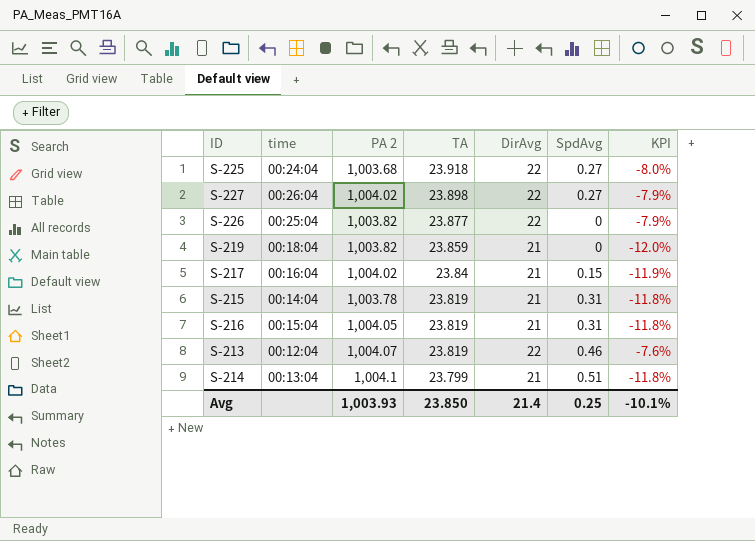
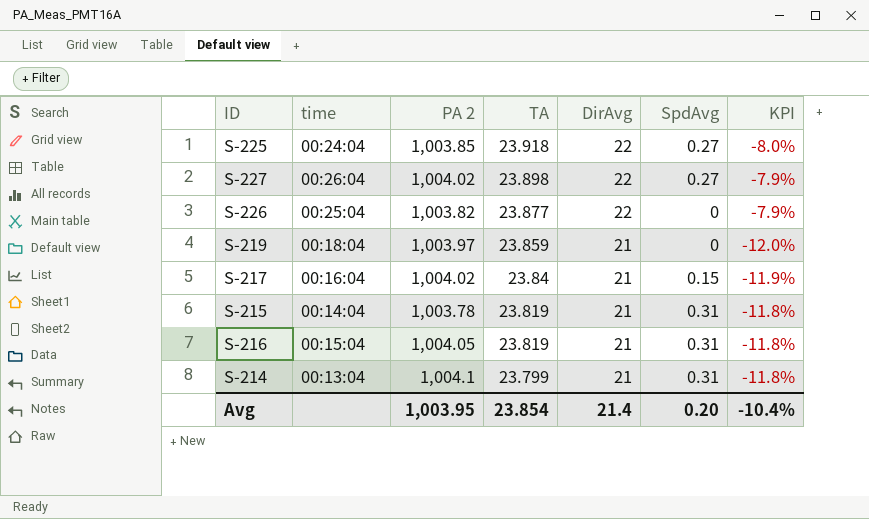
row S-213: 00:12:04 | 1,004.07 | 23.819 | 22 | 0.46 | -7.6% -> none
S-225 | PA 2: 1,003.68 -> 1,003.85
S-219 | PA 2: 1,003.82 -> 1,003.97
S-214 | SpdAvg: 0.51 -> 0.31
Avg | PA 2: 1,003.93 -> 1,003.95
Avg | TA: 23.850 -> 23.854
Avg | SpdAvg: 0.25 -> 0.20
Avg | KPI: -10.1% -> -10.4%

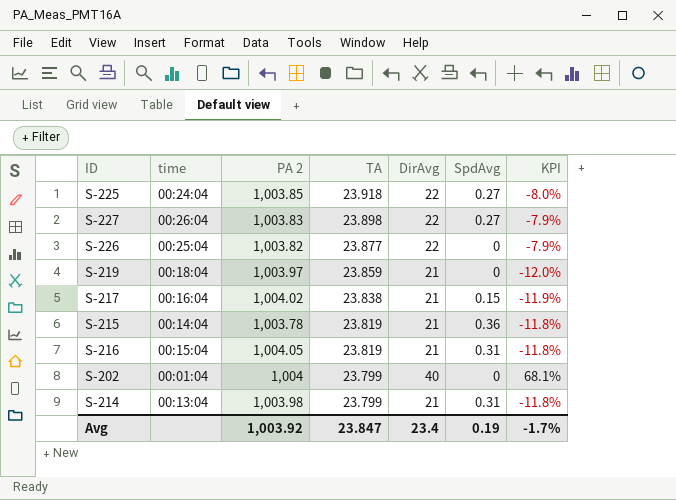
S-227 | PA 2: 1,004.02 -> 1,003.83
S-217 | TA: 23.84 -> 23.838
S-215 | SpdAvg: 0.31 -> 0.36
row S-202: none -> 00:01:04 | 1,004 | 23.799 | 40 | 0 | 68.1%
S-214 | PA 2: 1,004.1 -> 1,003.98
Avg | PA 2: 1,003.95 -> 1,003.92
Avg | TA: 23.854 -> 23.847
Avg | DirAvg: 21.4 -> 23.4
Avg | SpdAvg: 0.20 -> 0.19
Avg | KPI: -10.4% -> -1.7%

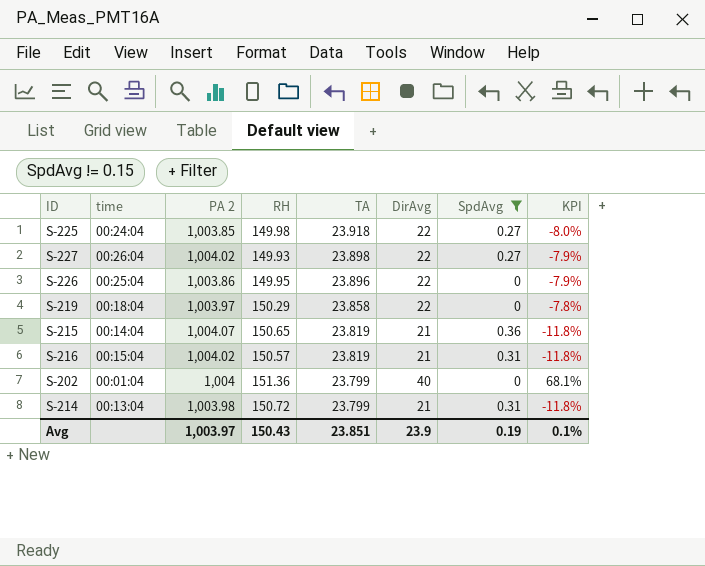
filter: none -> SpdAvg != 0.15
column RH | position: none -> 4
S-227 | PA 2: 1,003.83 -> 1,004.02
S-226 | PA 2: 1,003.82 -> 1,003.86
S-226 | TA: 23.877 -> 23.896
S-219 | TA: 23.859 -> 23.858
S-219 | DirAvg: 21 -> 22
S-219 | KPI: -12.0% -> -7.8%
S-215 | PA 2: 1,003.78 -> 1,004.07
S-216 | PA 2: 1,004.05 -> 1,004.02
Avg | PA 2: 1,003.92 -> 1,003.97
Avg | TA: 23.847 -> 23.851
Avg | DirAvg: 23.4 -> 23.9
Avg | KPI: -1.7% -> 0.1%

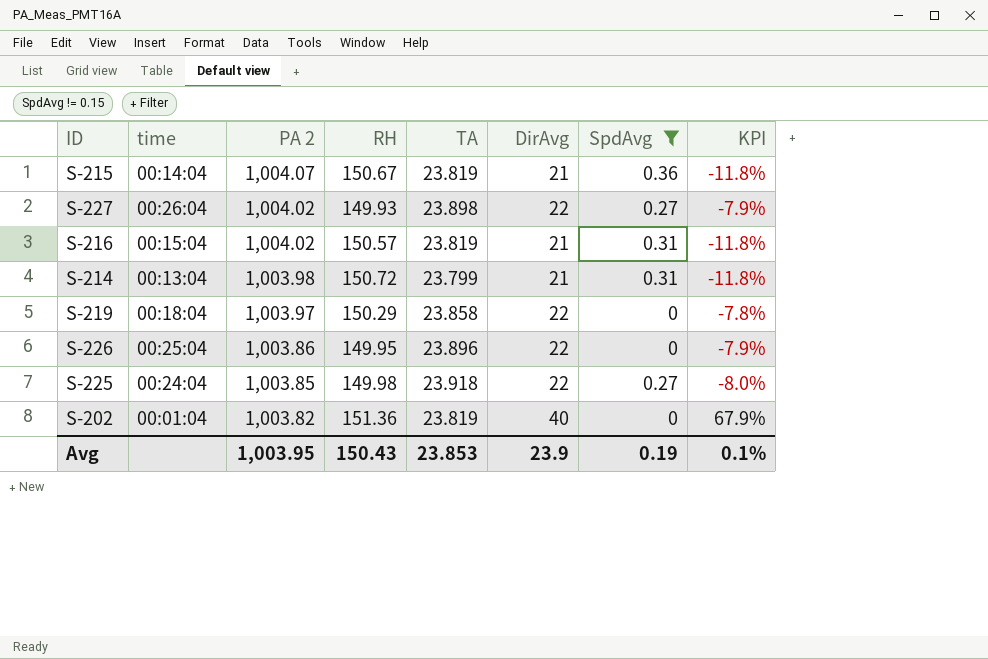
row order: TA descending -> PA 2 descending
S-215 | RH: 150.65 -> 150.67
S-202 | PA 2: 1,004 -> 1,003.82
S-202 | TA: 23.799 -> 23.819
S-202 | KPI: 68.1% -> 67.9%
Avg | PA 2: 1,003.97 -> 1,003.95
Avg | TA: 23.851 -> 23.853

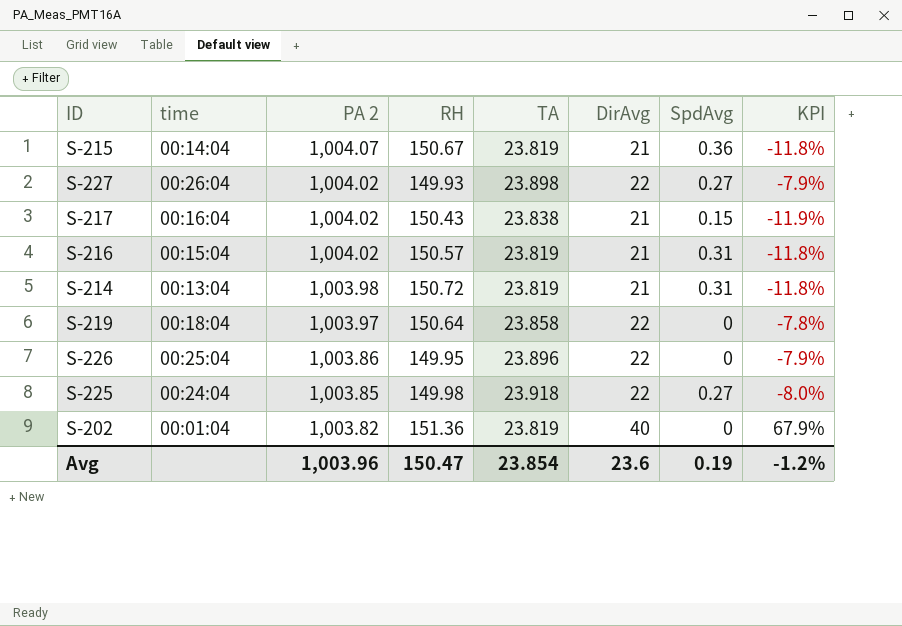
filter: SpdAvg != 0.15 -> none
S-214 | TA: 23.799 -> 23.819
S-219 | RH: 150.29 -> 150.64
Avg | PA 2: 1,003.95 -> 1,003.96
Avg | RH: 150.43 -> 150.47
Avg | TA: 23.853 -> 23.854
Avg | DirAvg: 23.9 -> 23.6
Avg | KPI: 0.1% -> -1.2%

